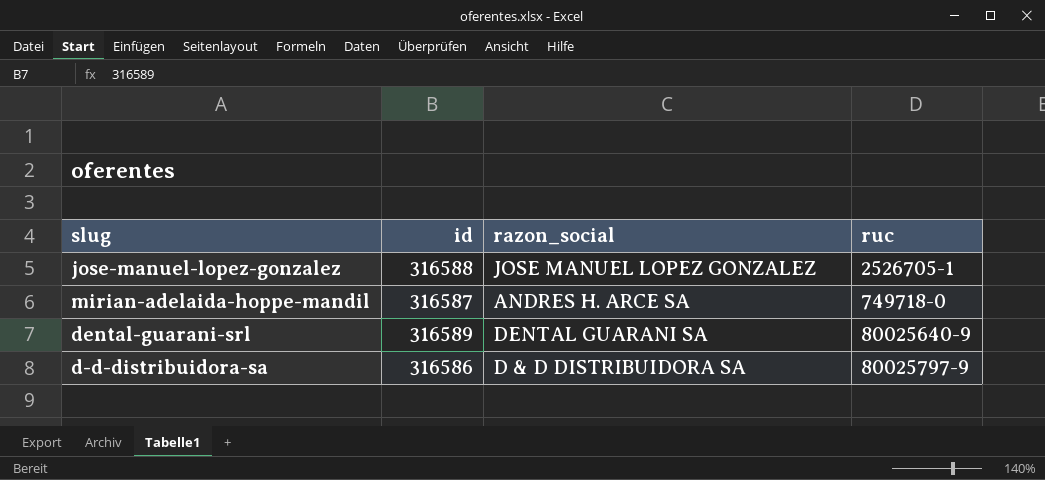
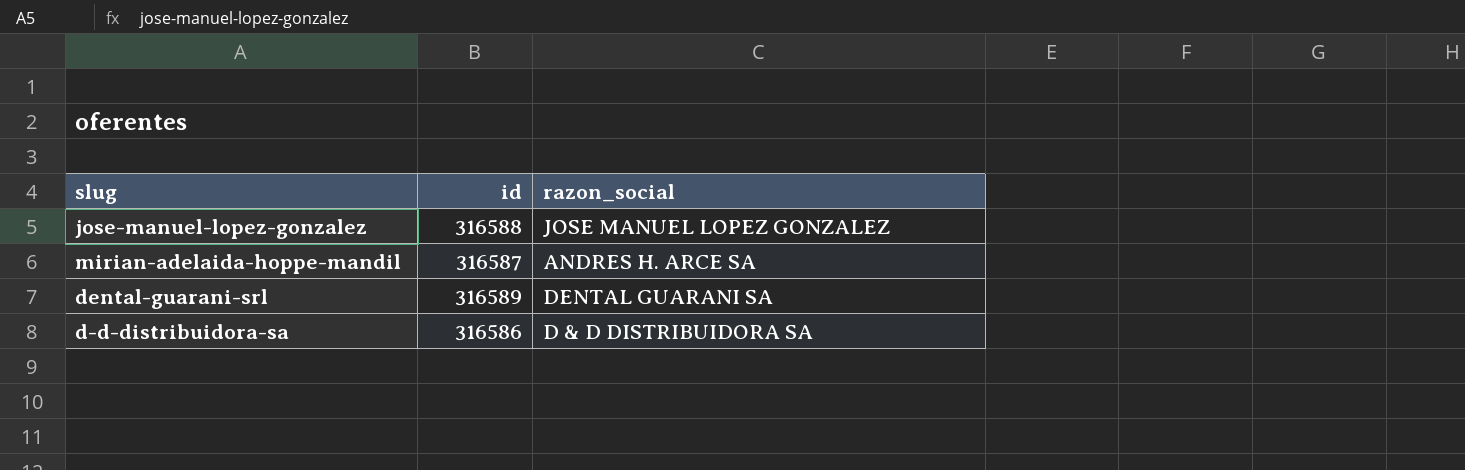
column ruc | position: 4 -> none

